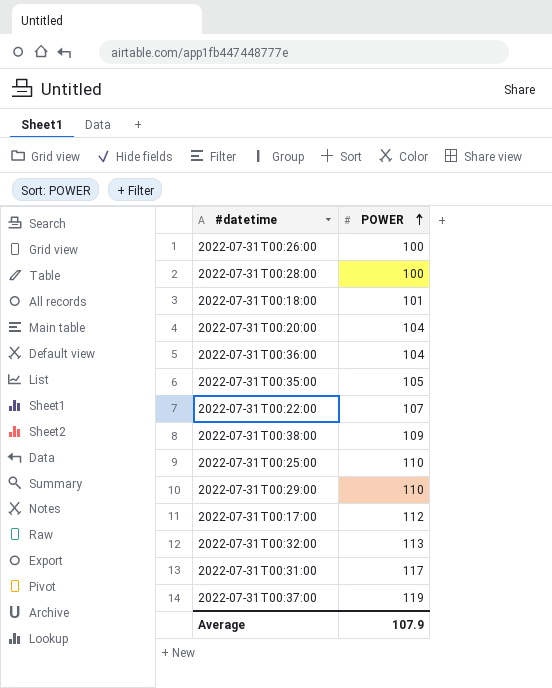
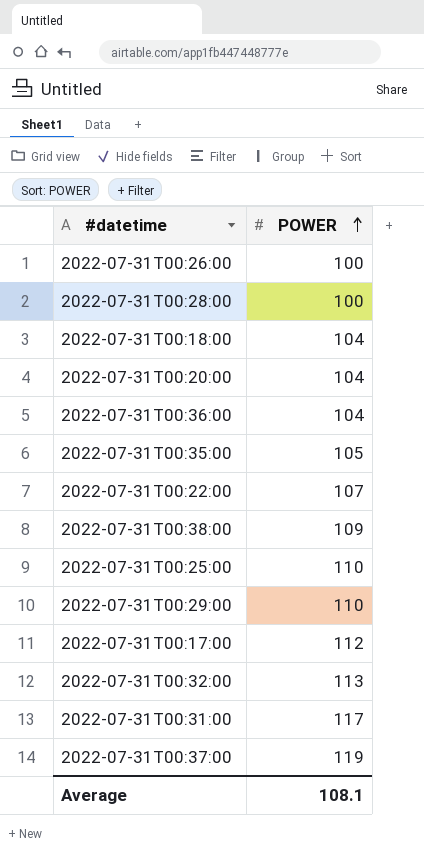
2022-07-31T00:18:00 | POWER: 101 -> 104
Average | POWER: 107.9 -> 108.1

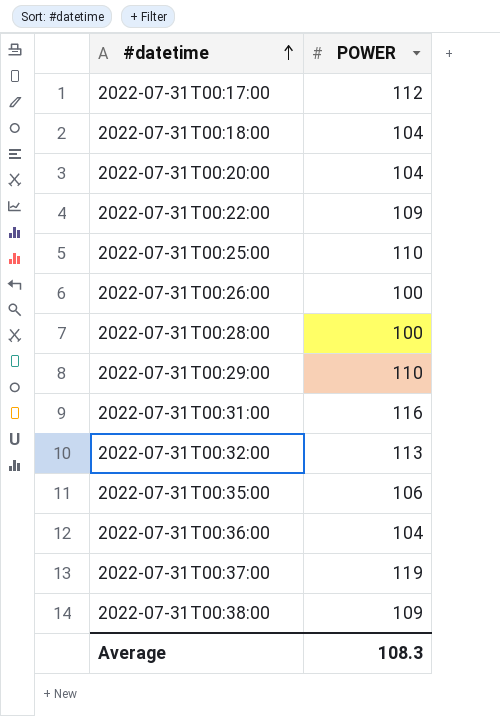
row order: POWER ascending -> #datetime ascending
2022-07-31T00:22:00 | POWER: 107 -> 109
2022-07-31T00:31:00 | POWER: 117 -> 116
2022-07-31T00:35:00 | POWER: 105 -> 106
Average | POWER: 108.1 -> 108.3

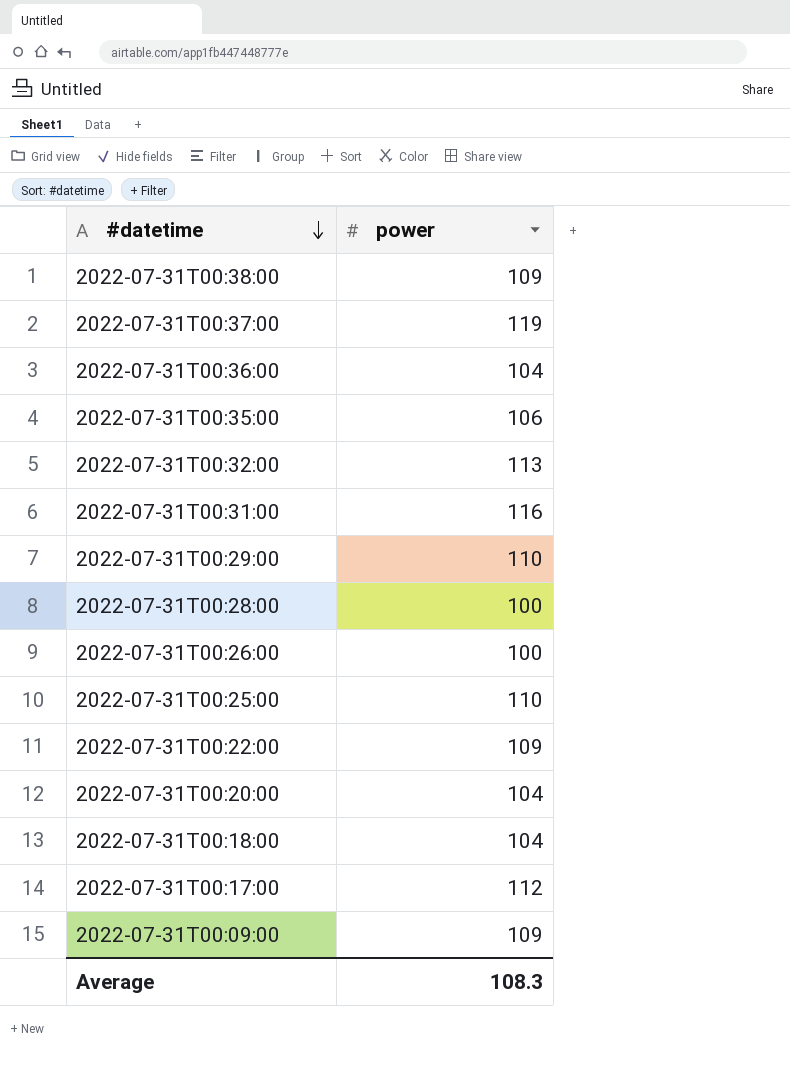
row order: #datetime ascending -> #datetime descending
column name: POWER -> power
row 2022-07-31T00:09:00: none -> 109

